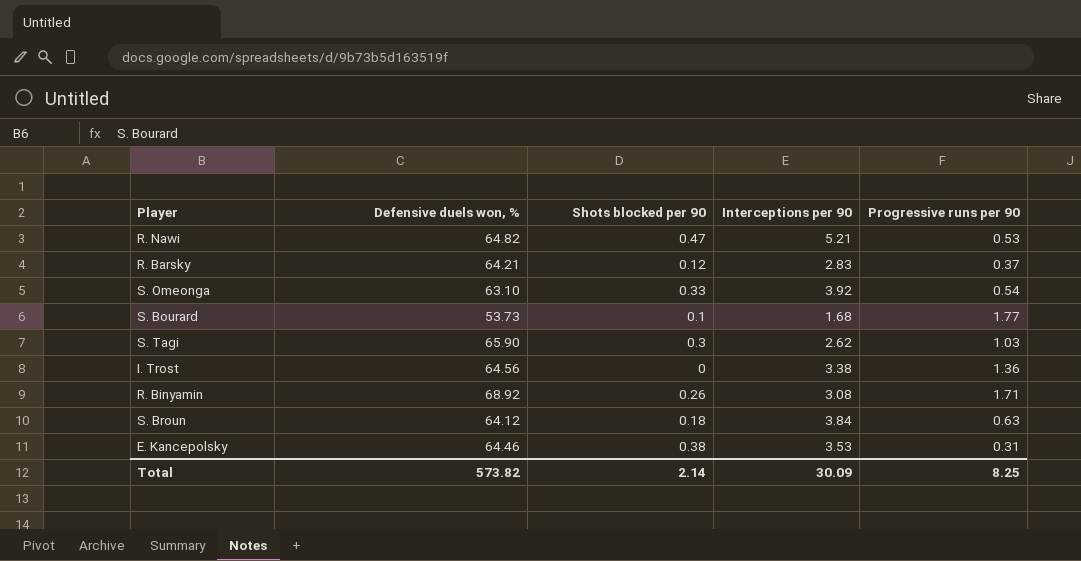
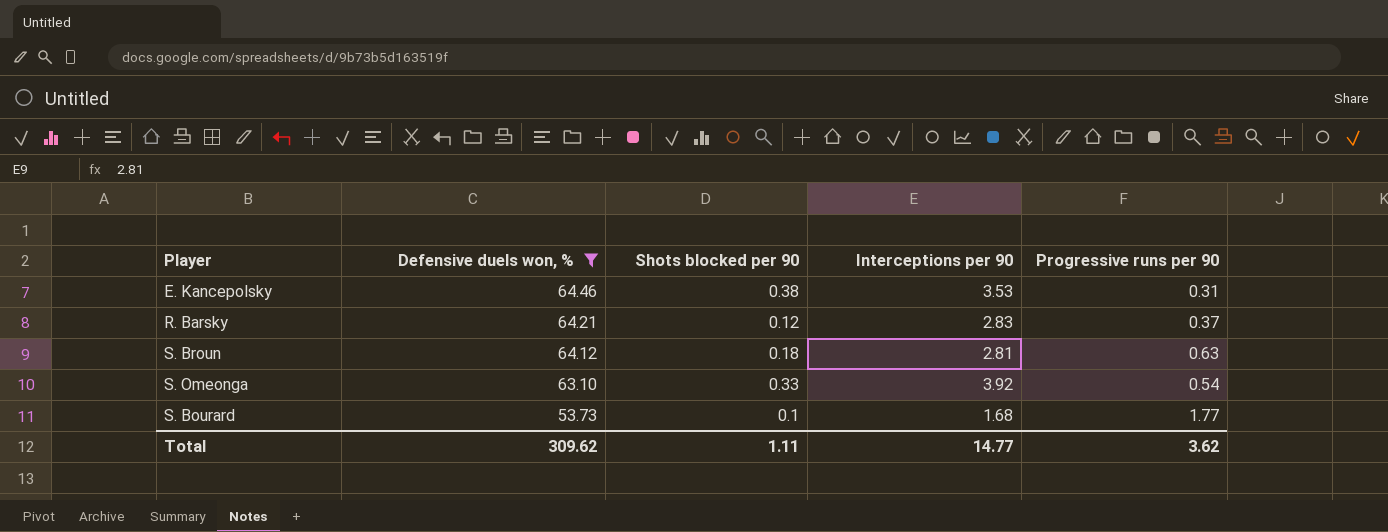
filter: none -> Defensive duels won, % <= 64.46
row order: none -> Defensive duels won, % descending
S. Broun | Interceptions per 90: 3.84 -> 2.81
Total | Defensive duels won, %: 573.82 -> 309.62
Total | Shots blocked per 90: 2.14 -> 1.11
Total | Interceptions per 90: 30.09 -> 14.77
Total | Progressive runs per 90: 8.25 -> 3.62

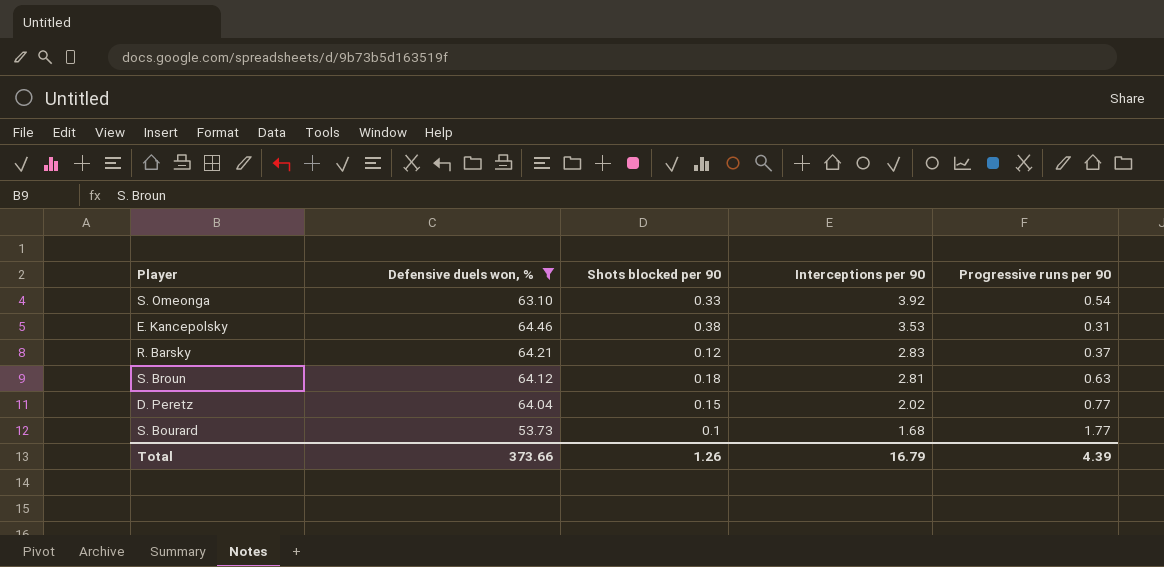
row order: Defensive duels won, % descending -> Interceptions per 90 descending
row D. Peretz: none -> 64.04 | 0.15 | 2.02 | 0.77
Total | Defensive duels won, %: 309.62 -> 373.66
Total | Shots blocked per 90: 1.11 -> 1.26
Total | Interceptions per 90: 14.77 -> 16.79
Total | Progressive runs per 90: 3.62 -> 4.39

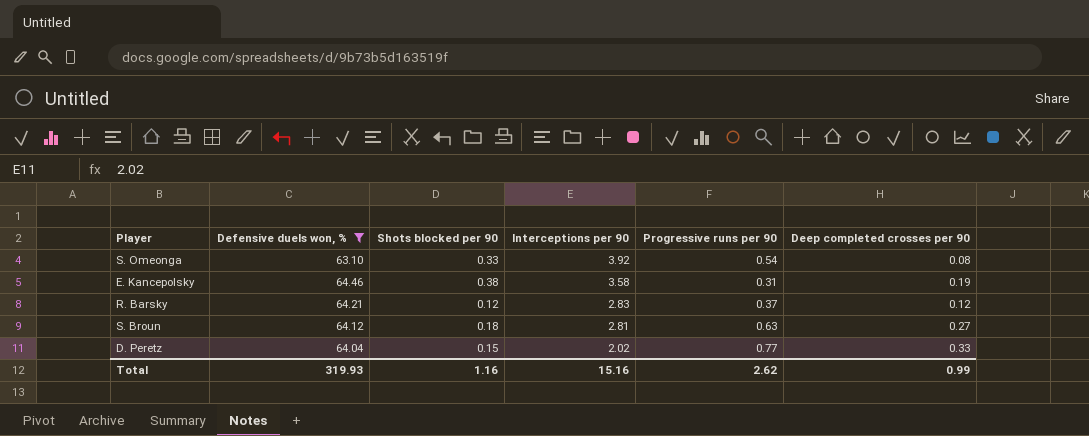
column Deep completed crosses per 90 | position: none -> 6
row S. Bourard: 53.73 | 0.1 | 1.68 | 1.77 -> none
E. Kancepolsky | Interceptions per 90: 3.53 -> 3.58
Total | Defensive duels won, %: 373.66 -> 319.93
Total | Shots blocked per 90: 1.26 -> 1.16
Total | Interceptions per 90: 16.79 -> 15.16
Total | Progressive runs per 90: 4.39 -> 2.62

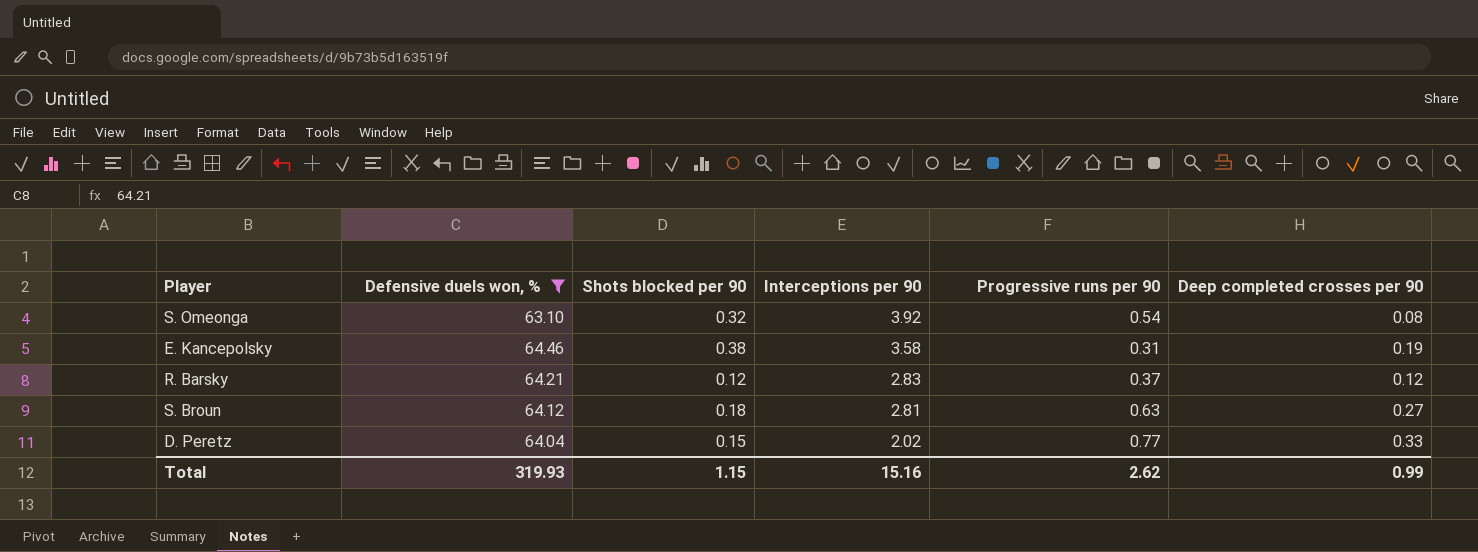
S. Omeonga | Shots blocked per 90: 0.33 -> 0.32
Total | Shots blocked per 90: 1.16 -> 1.15

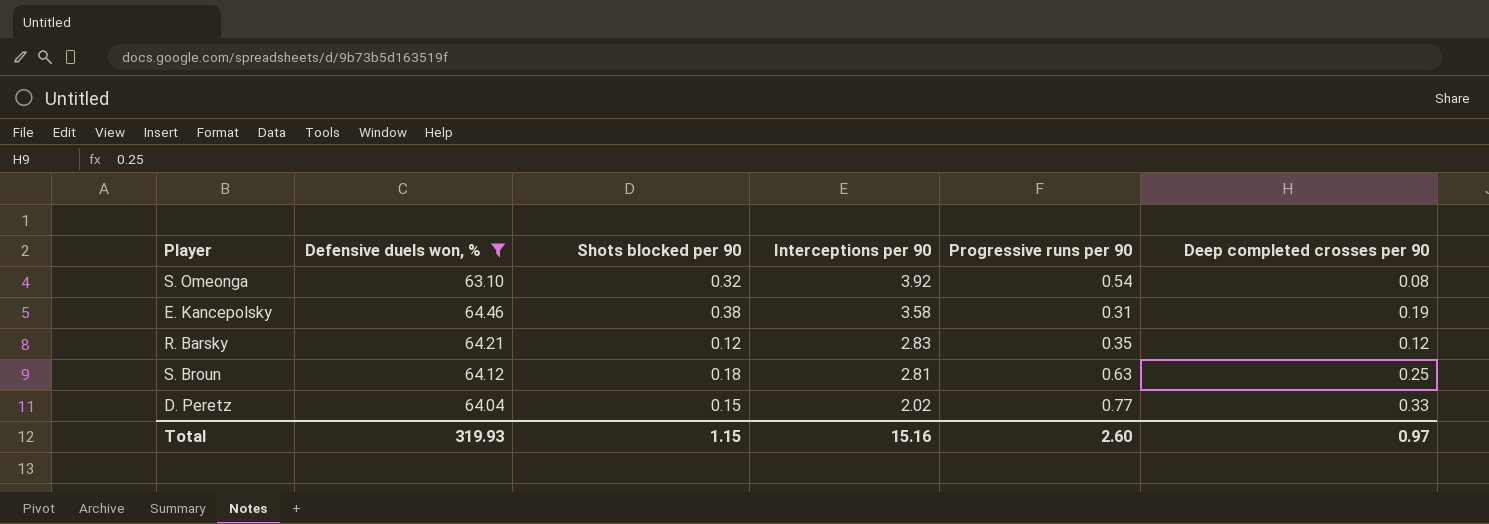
R. Barsky | Progressive runs per 90: 0.37 -> 0.35
S. Broun | Deep completed crosses per 90: 0.27 -> 0.25
Total | Progressive runs per 90: 2.62 -> 2.60
Total | Deep completed crosses per 90: 0.99 -> 0.97

